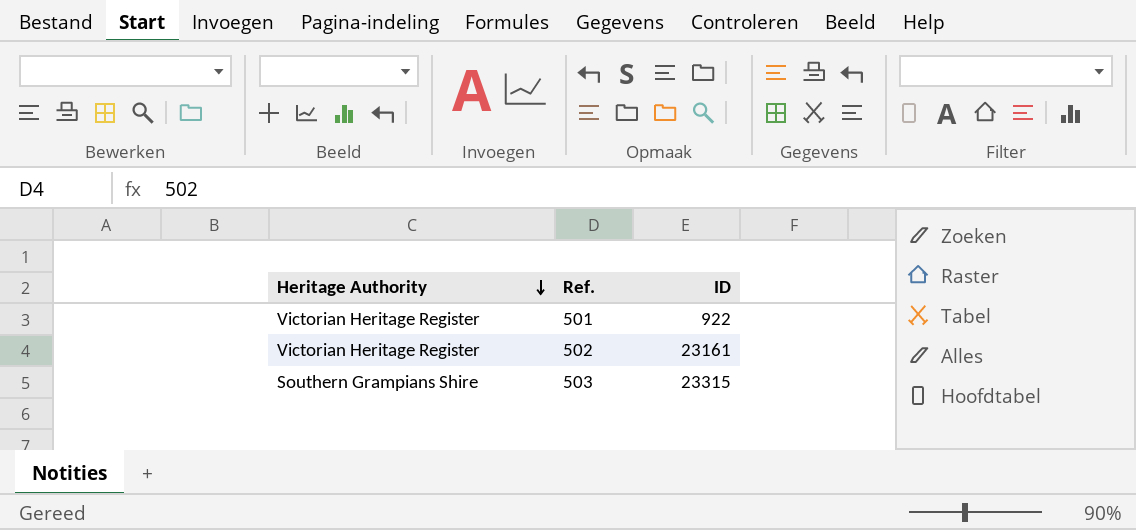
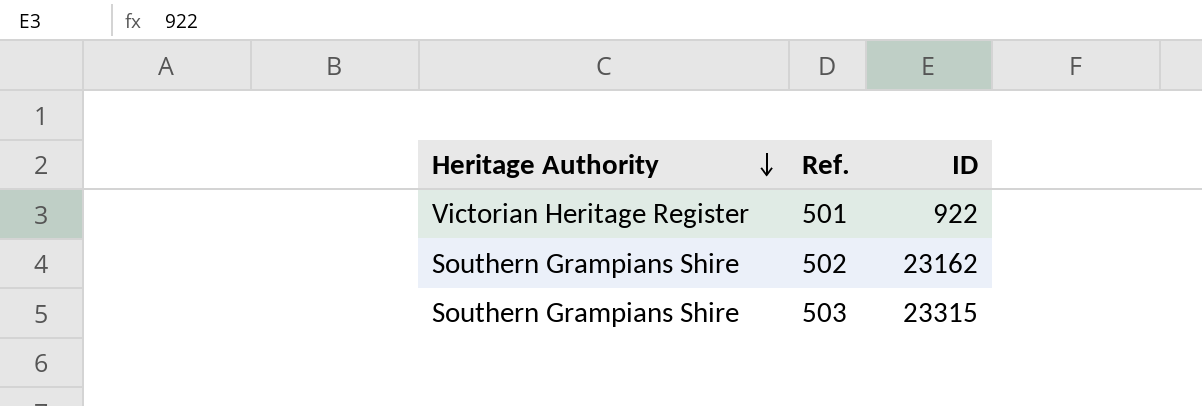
502 | Heritage Authority: Victorian Heritage Register -> Southern Grampians Shire
502 | ID: 23161 -> 23162

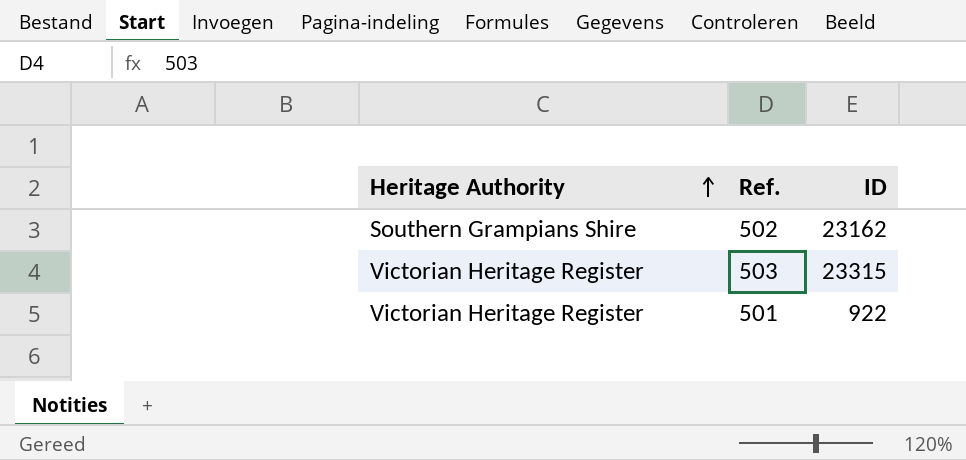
row order: Heritage Authority descending -> Heritage Authority ascending
503 | Heritage Authority: Southern Grampians Shire -> Victorian Heritage Register

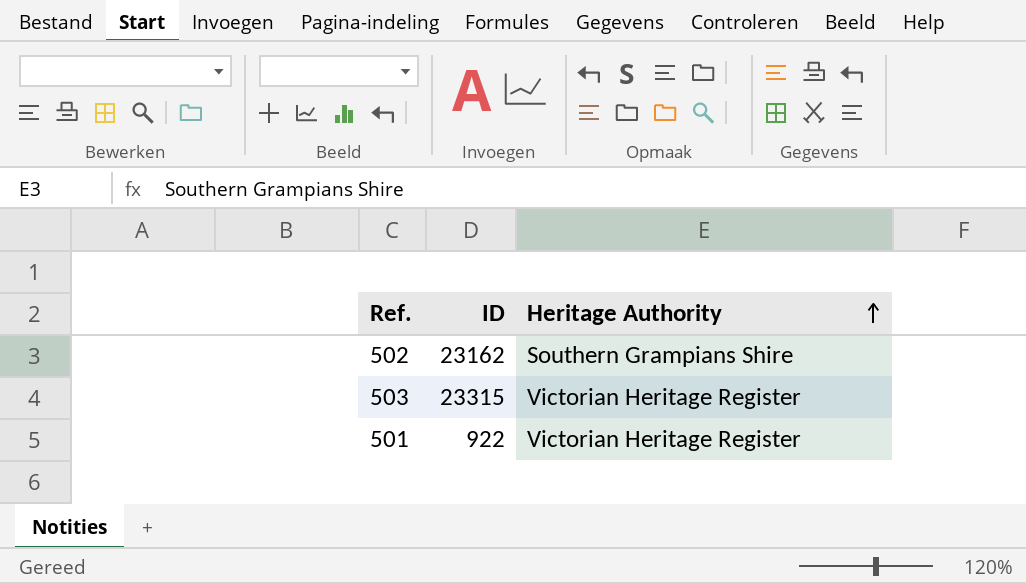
column Heritage Authority | position: 1 -> 3

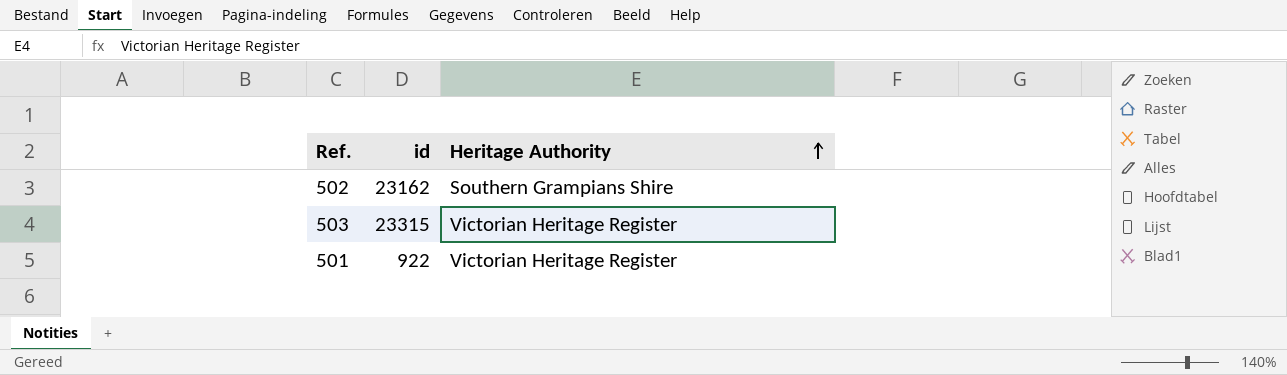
column name: ID -> id

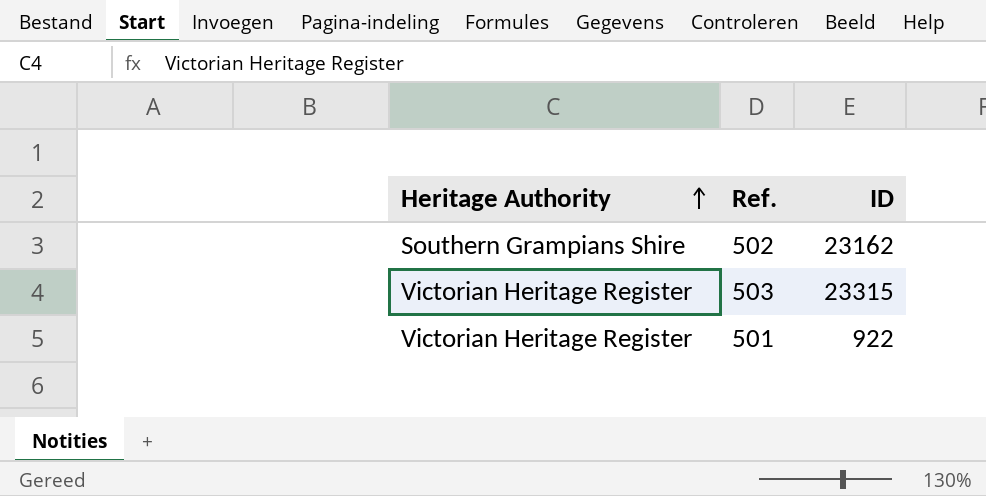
column Heritage Authority | position: 3 -> 1
column name: id -> ID

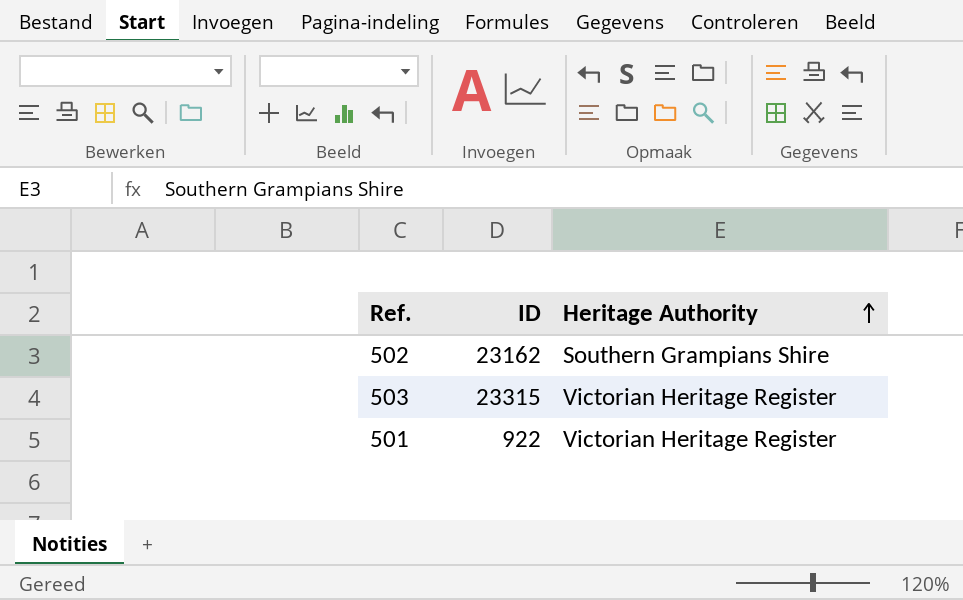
column Heritage Authority | position: 1 -> 3

